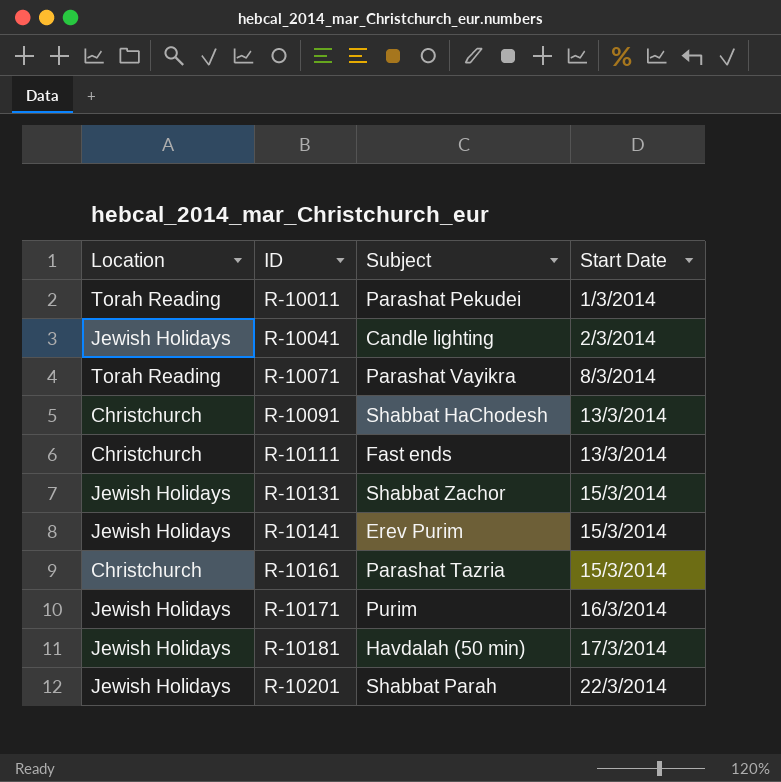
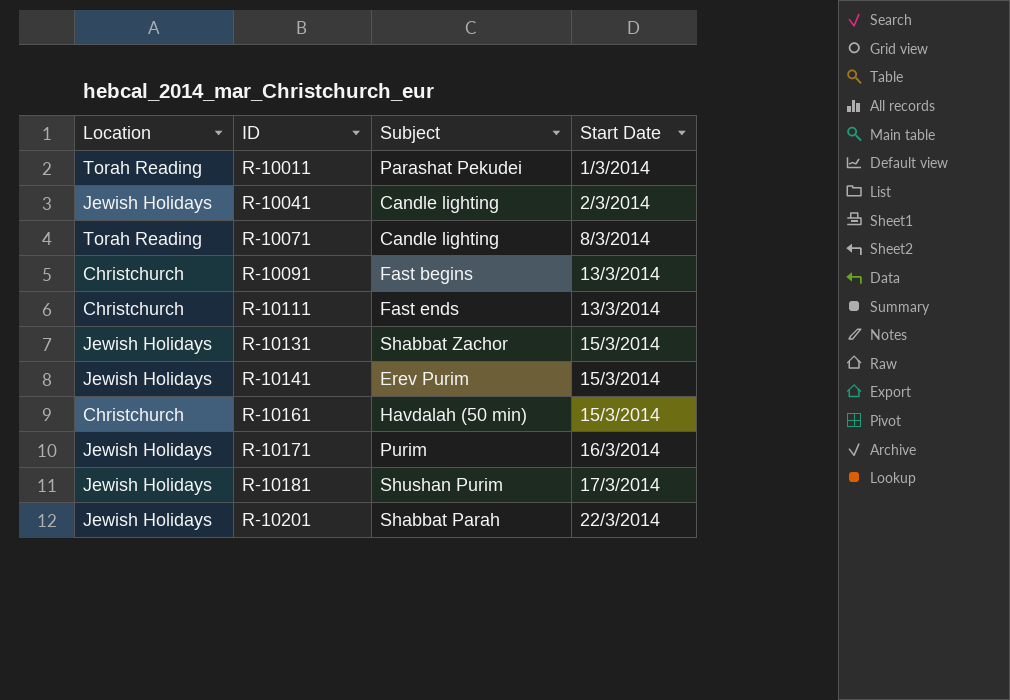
R-10071 | Subject: Parashat Vayikra -> Candle lighting
R-10091 | Subject: Shabbat HaChodesh -> Fast begins
R-10161 | Subject: Parashat Tazria -> Havdalah (50 min)
R-10181 | Subject: Havdalah (50 min) -> Shushan Purim

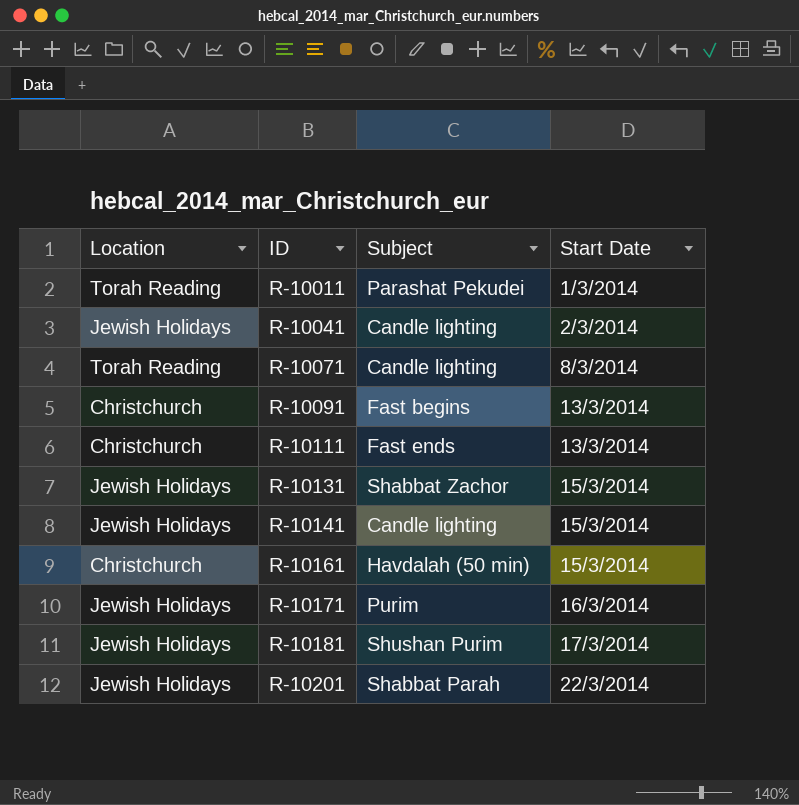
R-10141 | Subject: Erev Purim -> Candle lighting

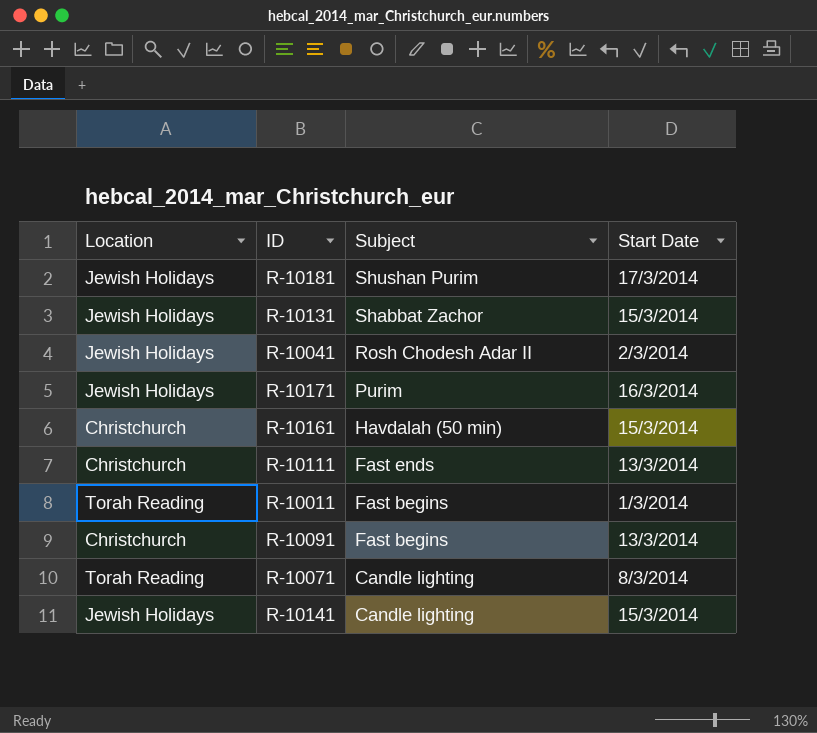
row order: ID ascending -> Subject descending
row R-10201: Jewish Holidays | Shabbat Parah | 22/3/2014 -> none
R-10041 | Subject: Candle lighting -> Rosh Chodesh Adar II
R-10011 | Subject: Parashat Pekudei -> Fast begins

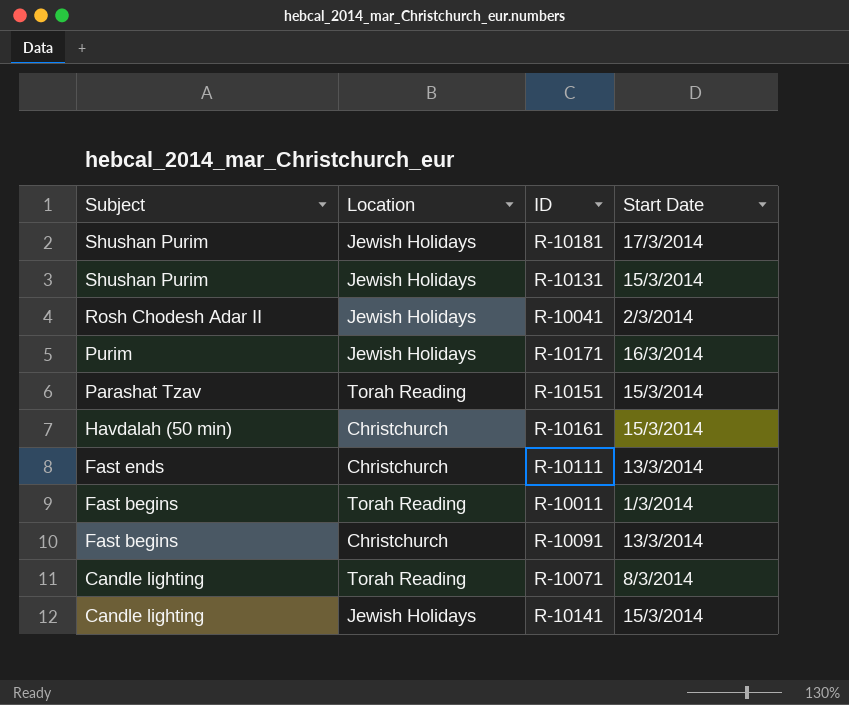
column Subject | position: 3 -> 1
R-10131 | Subject: Shabbat Zachor -> Shushan Purim
row R-10151: none -> Parashat Tzav | Torah Reading | 15/3/2014

